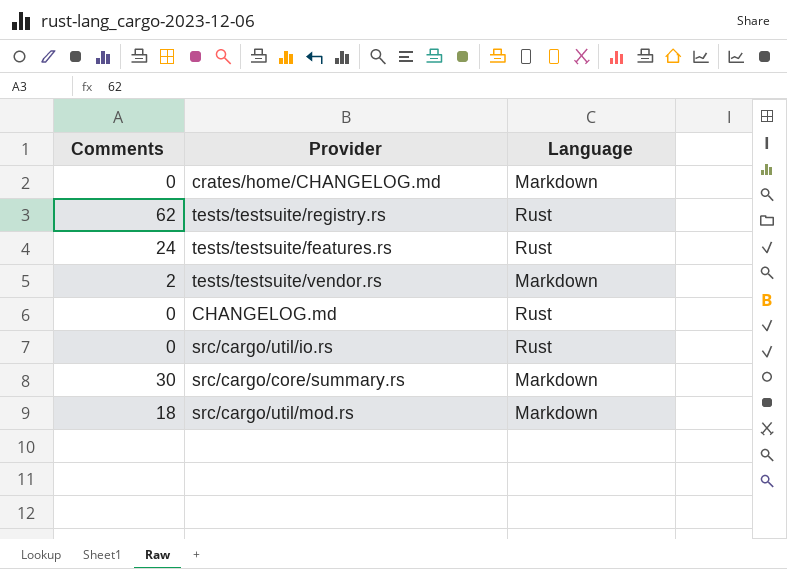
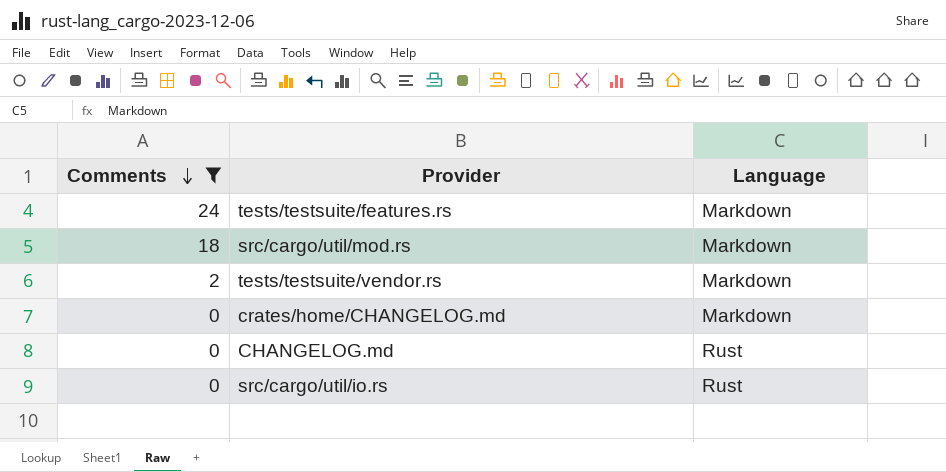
filter: none -> Comments <= 24
row order: none -> Comments descending
tests/testsuite/features.rs | Language: Rust -> Markdown

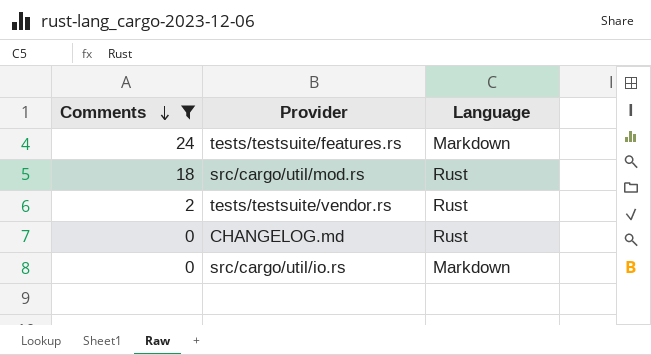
row crates/home/CHANGELOG.md: 0 | Markdown -> none
src/cargo/util/mod.rs | Language: Markdown -> Rust
tests/testsuite/vendor.rs | Language: Markdown -> Rust
src/cargo/util/io.rs | Language: Rust -> Markdown

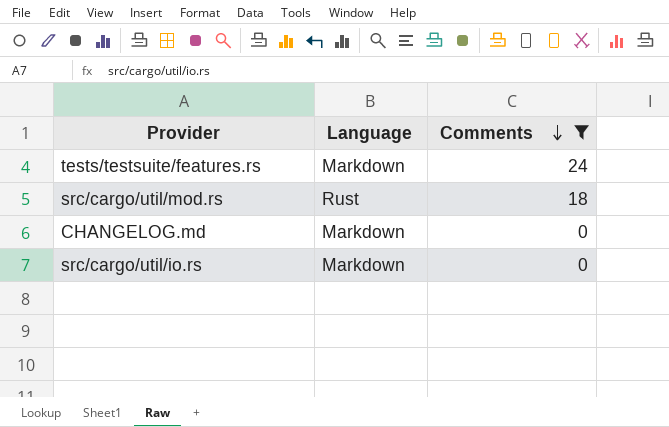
column Comments | position: 1 -> 3
row tests/testsuite/vendor.rs: 2 | Rust -> none
CHANGELOG.md | Language: Rust -> Markdown

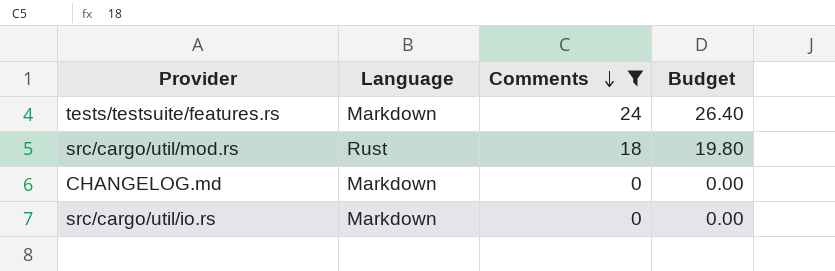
column Budget | formula: none -> [Comments] * 1.1

